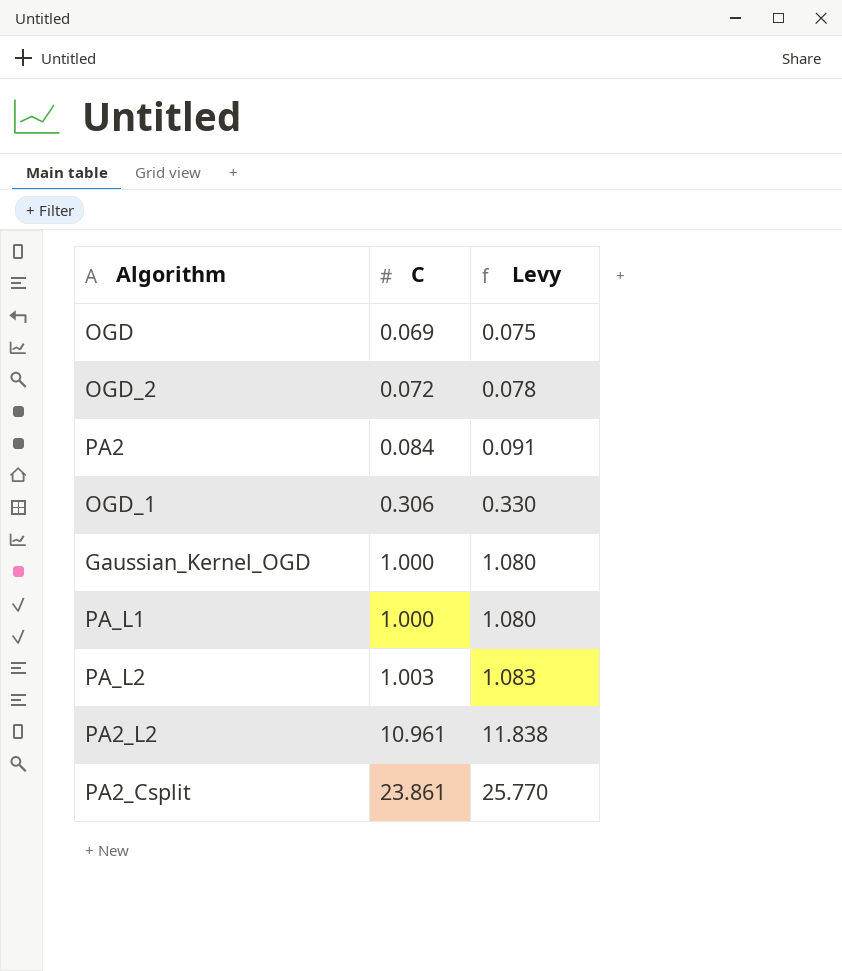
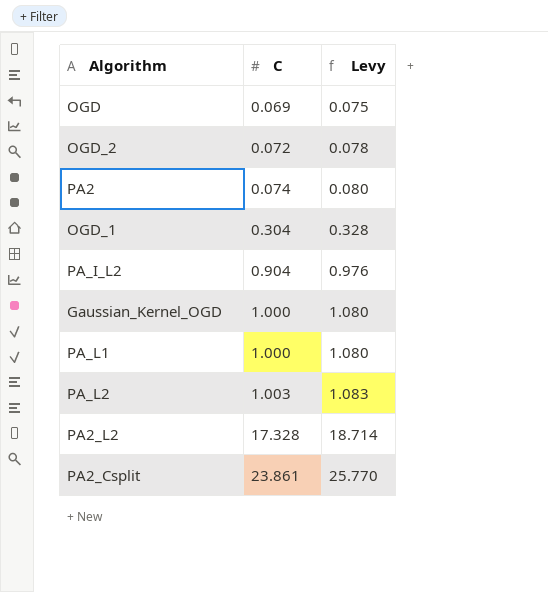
PA2 | C: 0.084 -> 0.074
PA2 | Levy: 0.091 -> 0.080
OGD_1 | C: 0.306 -> 0.304
OGD_1 | Levy: 0.330 -> 0.328
row PA_I_L2: none -> 0.904 | 0.976
PA2_L2 | C: 10.961 -> 17.328
PA2_L2 | Levy: 11.838 -> 18.714

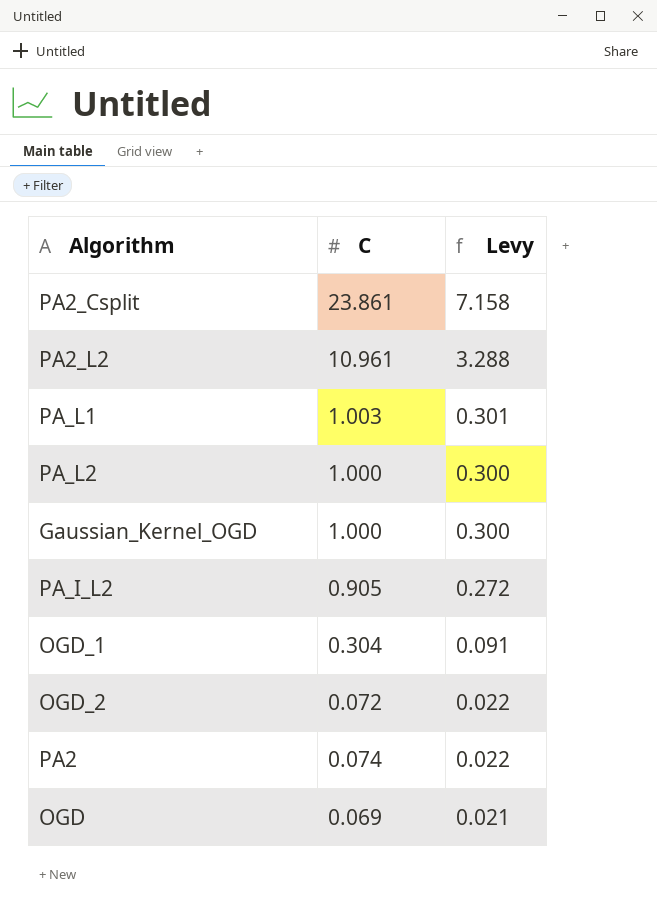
row order: C ascending -> Levy descending
column Levy | formula: [C] * 1.08 -> [C] * 0.3
PA2_L2 | C: 17.328 -> 10.961
PA_L1 | C: 1.000 -> 1.003
PA_L2 | C: 1.003 -> 1.000
PA_I_L2 | C: 0.904 -> 0.905

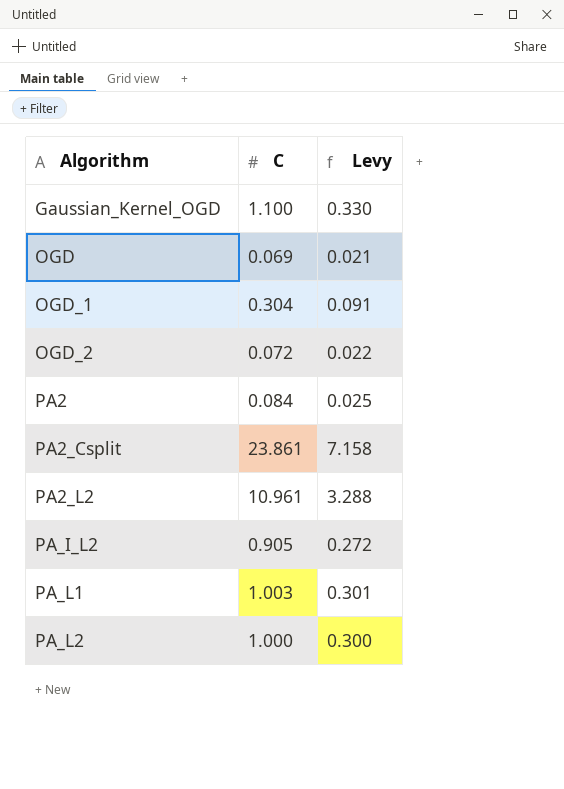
row order: Levy descending -> Algorithm ascending
Gaussian_Kernel_OGD | C: 1.000 -> 1.100
Gaussian_Kernel_OGD | Levy: 0.300 -> 0.330
PA2 | C: 0.074 -> 0.084
PA2 | Levy: 0.022 -> 0.025

